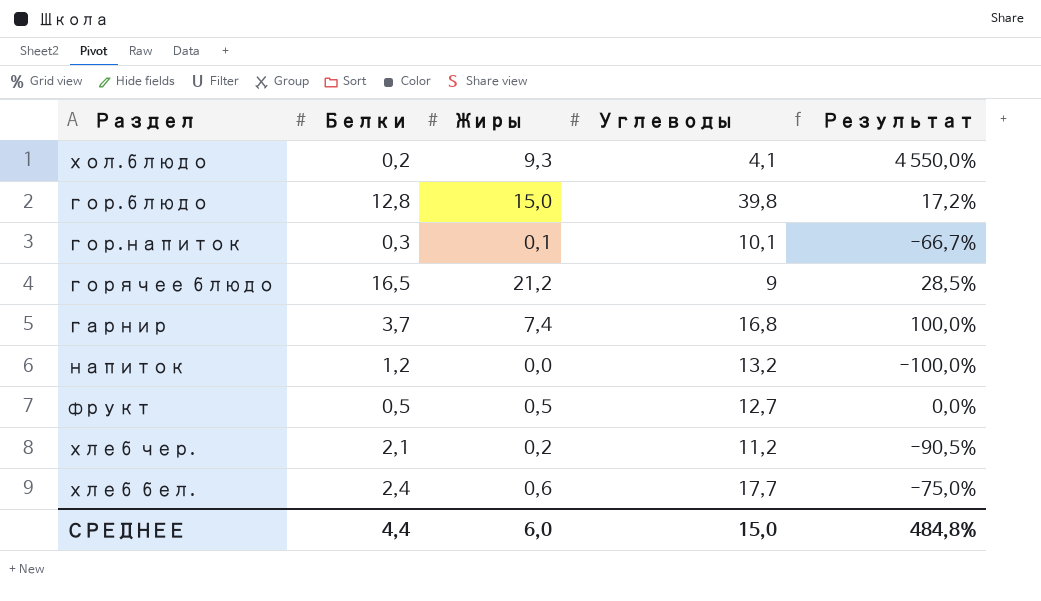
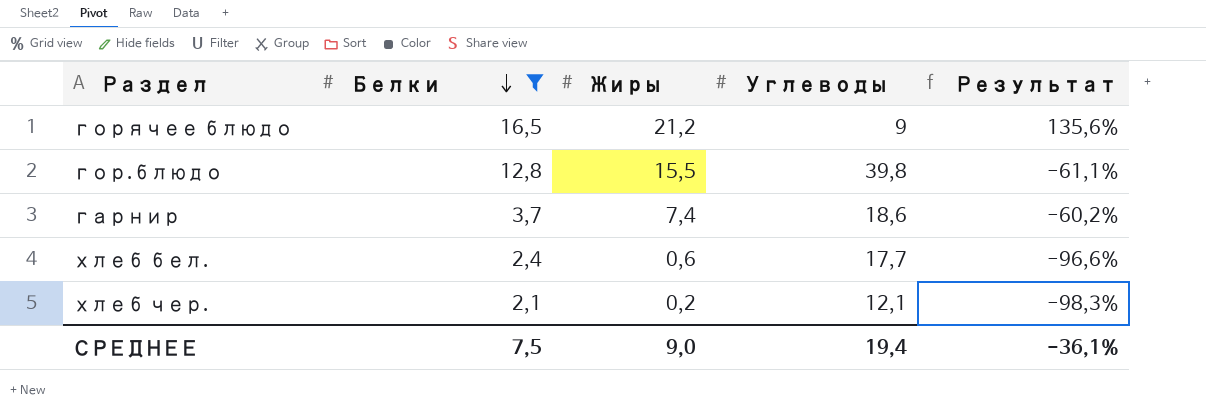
filter: none -> Белки >= 2,1
row order: none -> Белки descending
column Результат | formula: ([Жиры] - [Белки]) / [Белки] -> ([Жиры] - [Углеводы]) / [Углеводы]
гор.блюдо | Жиры: 15,0 -> 15,5
гарнир | Углеводы: 16,8 -> 18,6
хлеб чер. | Углеводы: 11,2 -> 12,1
СРЕДНЕЕ | Белки: 4,4 -> 7,5
СРЕДНЕЕ | Жиры: 6,0 -> 9,0
СРЕДНЕЕ | Углеводы: 15,0 -> 19,4
СРЕДНЕЕ | Результат: 484,8% -> -36,1%

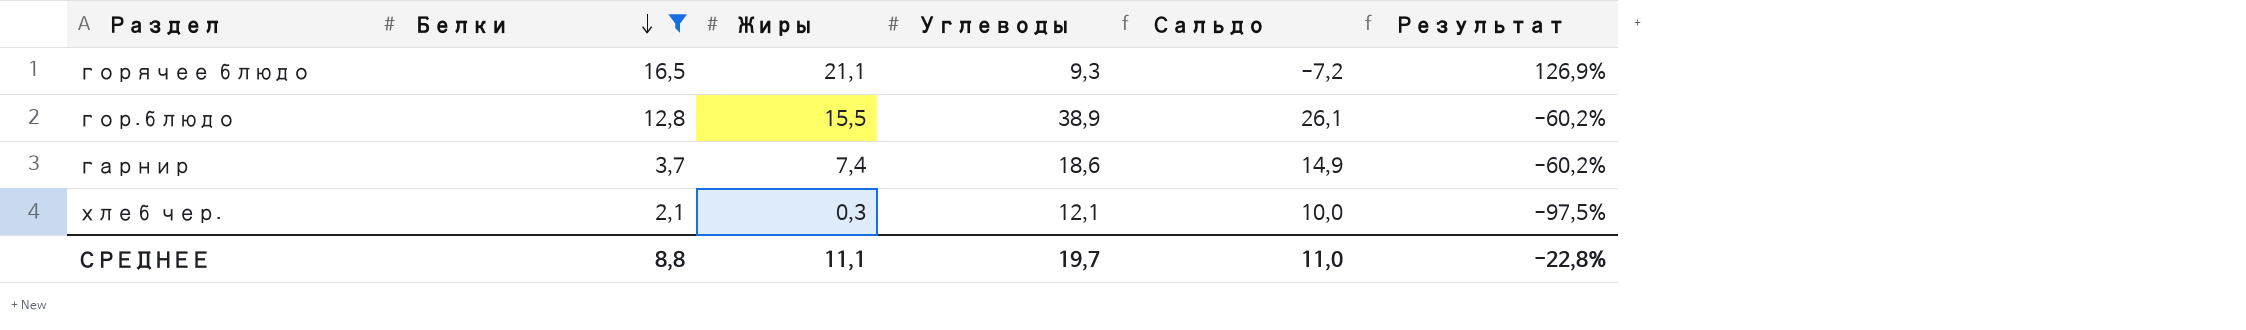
column Сальдо | formula: none -> [Углеводы] - [Белки]
row хлеб бел.: 2,4 | 0,6 | 17,7 | -96,6% -> none
горячее блюдо | Жиры: 21,2 -> 21,1
горячее блюдо | Углеводы: 9 -> 9,3
горячее блюдо | Результат: 135,6% -> 126,9%
гор.блюдо | Углеводы: 39,8 -> 38,9
гор.блюдо | Результат: -61,1% -> -60,2%
хлеб чер. | Жиры: 0,2 -> 0,3
хлеб чер. | Результат: -98,3% -> -97,5%
СРЕДНЕЕ | Белки: 7,5 -> 8,8
СРЕДНЕЕ | Жиры: 9,0 -> 11,1
СРЕДНЕЕ | Углеводы: 19,4 -> 19,7
СРЕДНЕЕ | Результат: -36,1% -> -22,8%

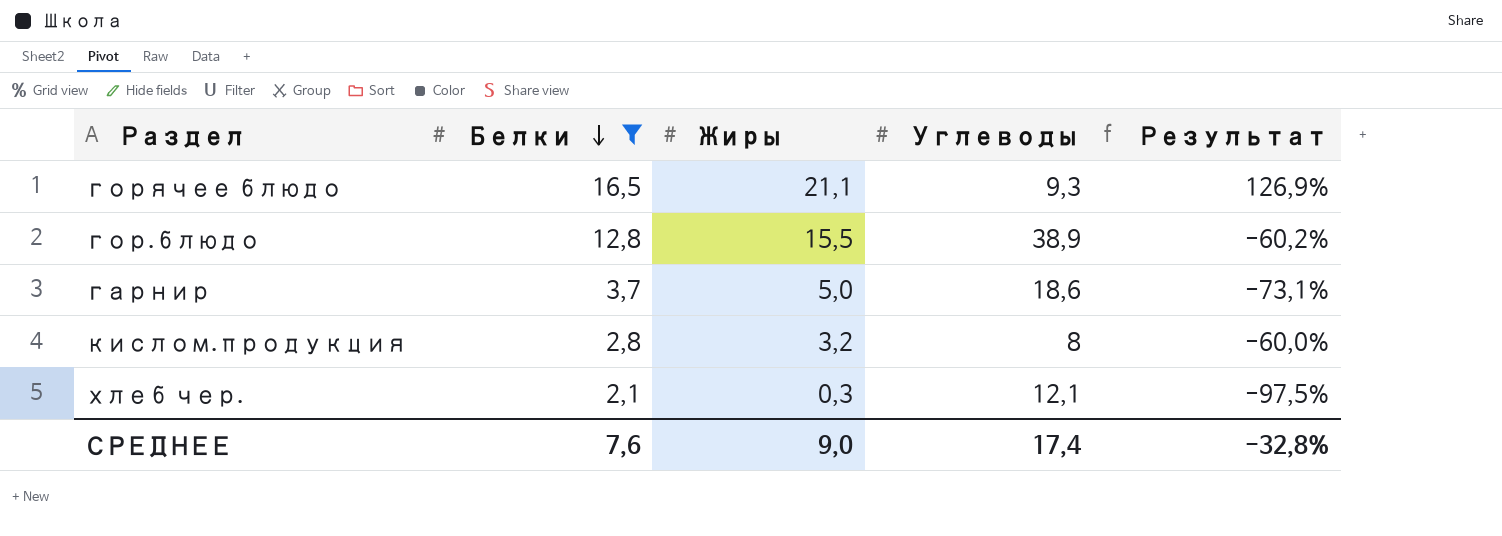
column Сальдо | formula: [Углеводы] - [Белки] -> none
гарнир | Жиры: 7,4 -> 5,0
гарнир | Результат: -60,2% -> -73,1%
row кислом.продукция: none -> 2,8 | 3,2 | 8 | -60,0%
СРЕДНЕЕ | Белки: 8,8 -> 7,6
СРЕДНЕЕ | Жиры: 11,1 -> 9,0
СРЕДНЕЕ | Углеводы: 19,7 -> 17,4
СРЕДНЕЕ | Результат: -22,8% -> -32,8%

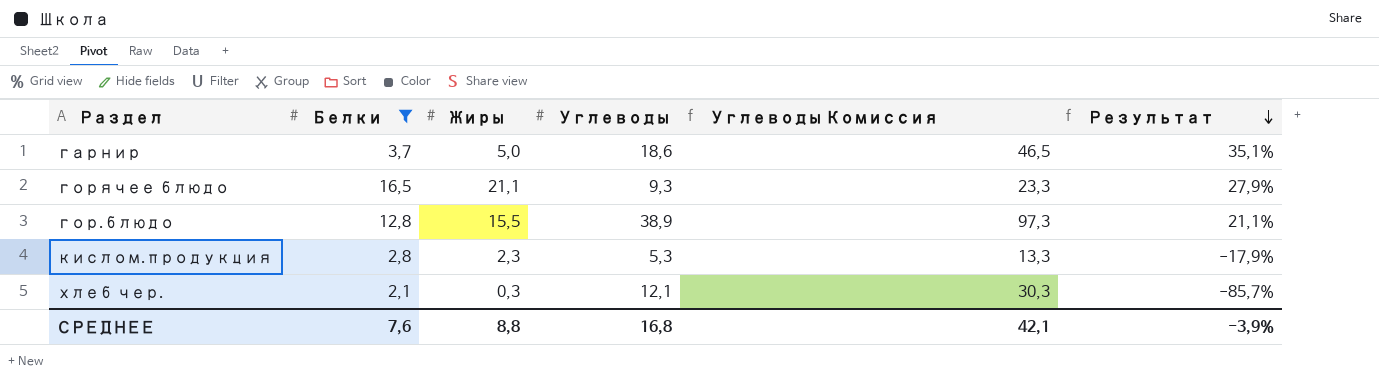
row order: Белки descending -> Результат descending
column Углеводы Комиссия | formula: none -> [Углеводы] * 2,5
column Результат | formula: ([Жиры] - [Углеводы]) / [Углеводы] -> ([Жиры] - [Белки]) / [Белки]
кислом.продукция | Жиры: 3,2 -> 2,3
кислом.продукция | Углеводы: 8 -> 5,3
СРЕДНЕЕ | Жиры: 9,0 -> 8,8
СРЕДНЕЕ | Углеводы: 17,4 -> 16,8
СРЕДНЕЕ | Результат: -32,8% -> -3,9%

